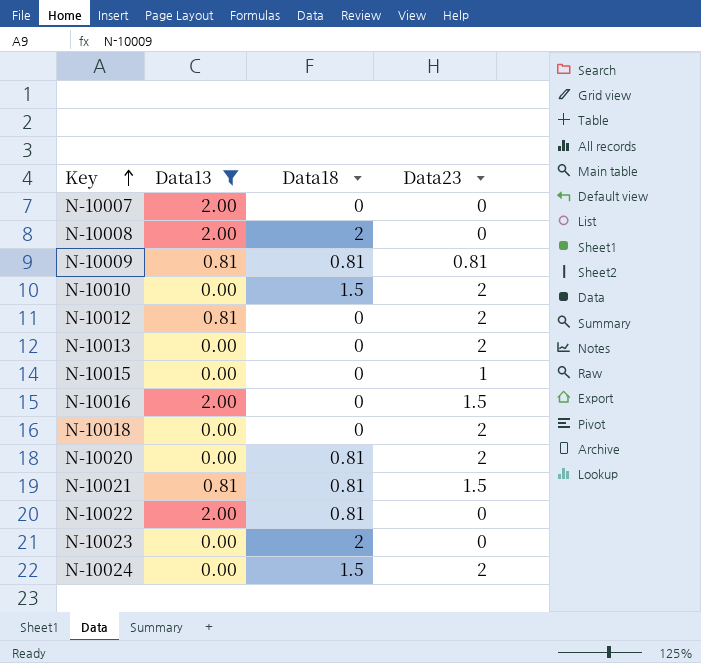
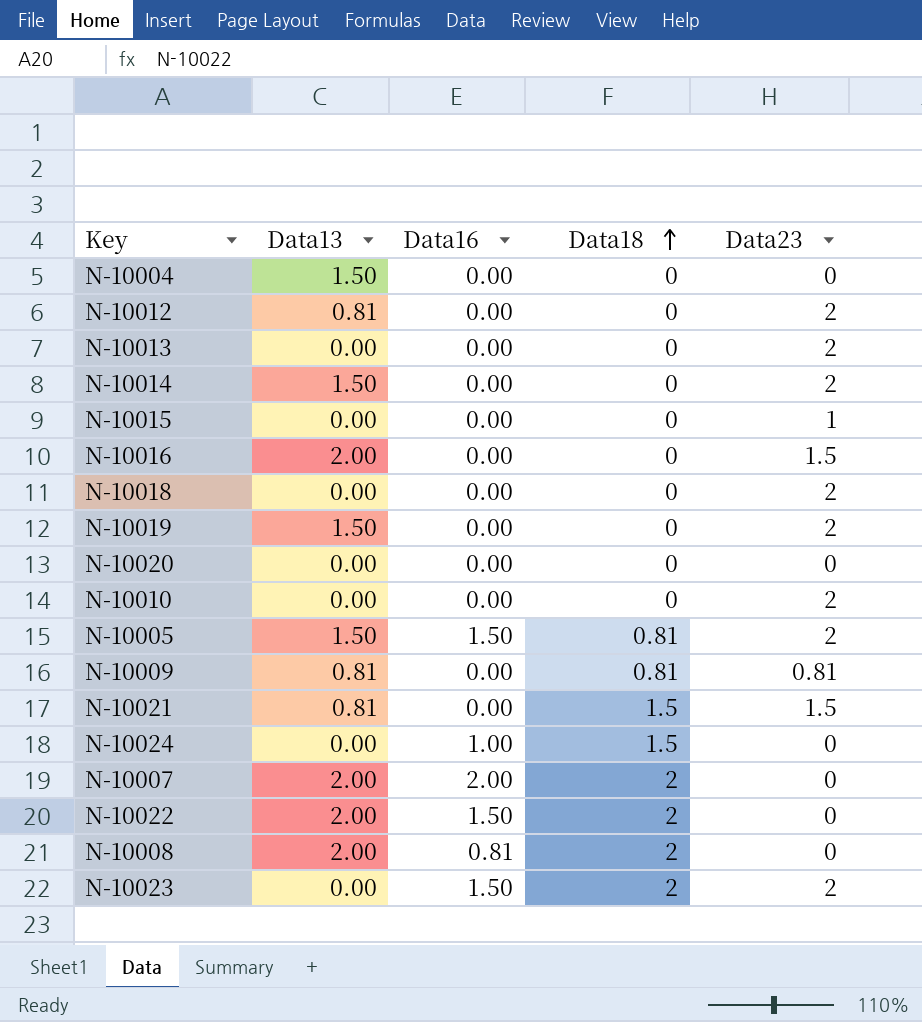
filter: Data13 != 1.50 -> none
row order: Key ascending -> Data18 ascending
column Data16 | position: none -> 3
N-10020 | Data18: 0.81 -> 0
N-10020 | Data23: 2 -> 0
N-10010 | Data18: 1.5 -> 0
N-10021 | Data18: 0.81 -> 1.5
N-10024 | Data23: 2 -> 0
N-10007 | Data18: 0 -> 2
N-10022 | Data18: 0.81 -> 2
N-10023 | Data23: 0 -> 2

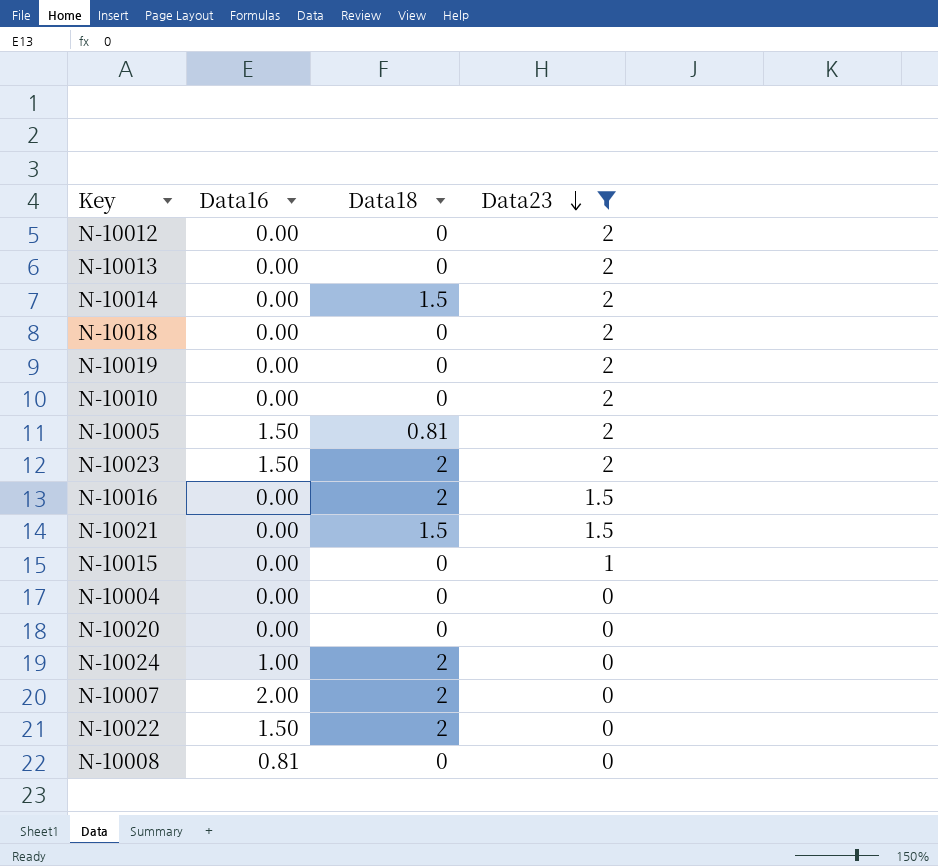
filter: none -> Data23 != 0.81
row order: Data18 ascending -> Data23 descending
column Data13 | position: 2 -> none
N-10014 | Data18: 0 -> 1.5
N-10016 | Data18: 0 -> 2
N-10024 | Data18: 1.5 -> 2
N-10008 | Data18: 2 -> 0

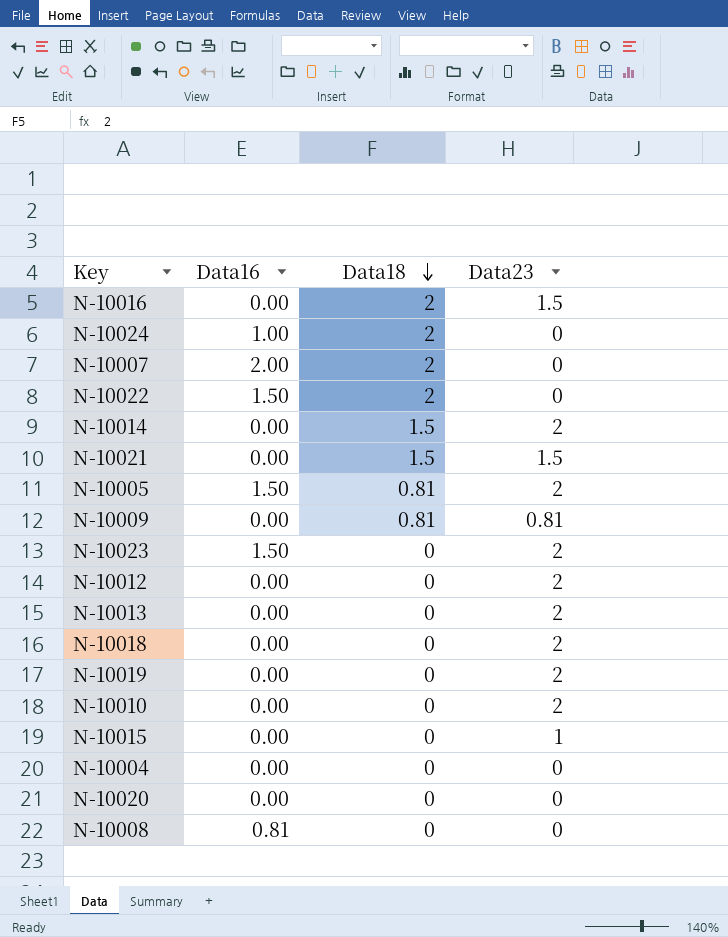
filter: Data23 != 0.81 -> none
row order: Data23 descending -> Data18 descending
N-10023 | Data18: 2 -> 0

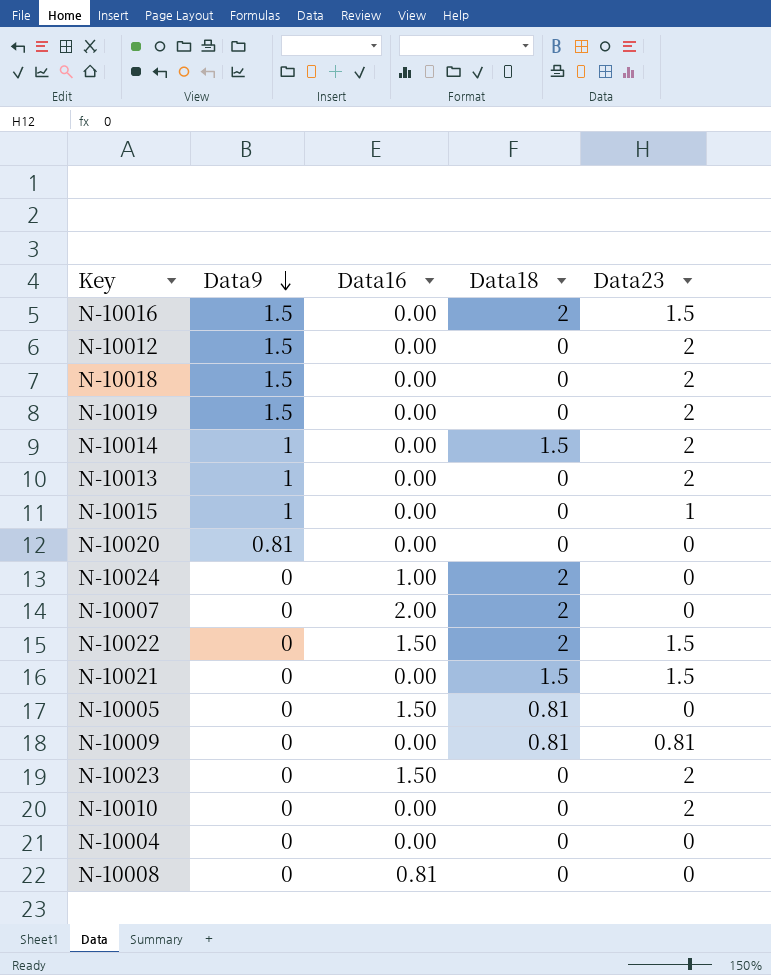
row order: Data18 descending -> Data9 descending
column Data9 | position: none -> 2
N-10022 | Data23: 0 -> 1.5
N-10005 | Data23: 2 -> 0

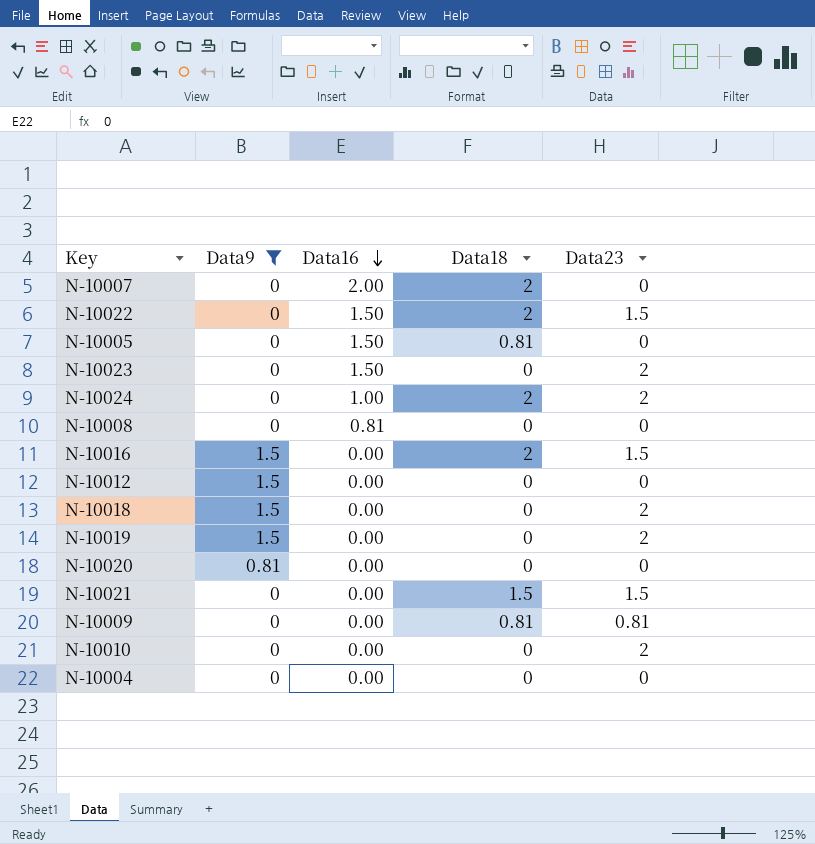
filter: none -> Data9 != 1
row order: Data9 descending -> Data16 descending
N-10024 | Data23: 0 -> 2
N-10012 | Data23: 2 -> 0

